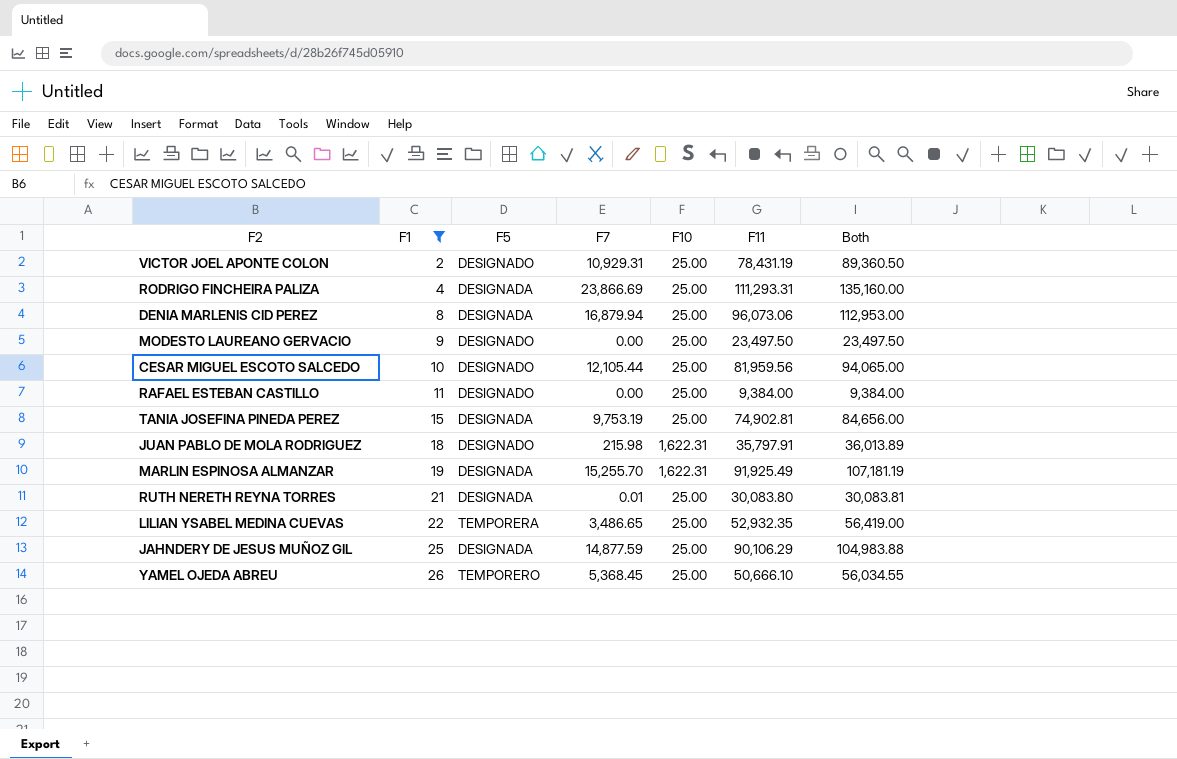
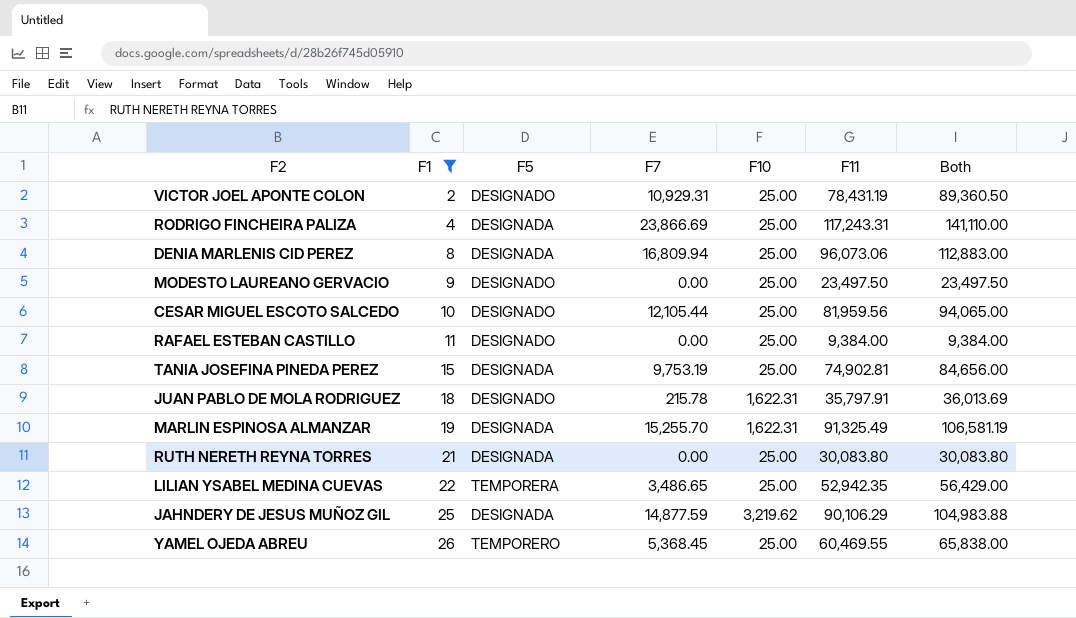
RODRIGO FINCHEIRA PALIZA | F11: 111,293.31 -> 117,243.31
RODRIGO FINCHEIRA PALIZA | Both: 135,160.00 -> 141,110.00
DENIA MARLENIS CID PEREZ | F7: 16,879.94 -> 16,809.94
DENIA MARLENIS CID PEREZ | Both: 112,953.00 -> 112,883.00
JUAN PABLO DE MOLA RODRIGUEZ | F7: 215.98 -> 215.78
JUAN PABLO DE MOLA RODRIGUEZ | Both: 36,013.89 -> 36,013.69
MARLIN ESPINOSA ALMANZAR | F11: 91,925.49 -> 91,325.49
MARLIN ESPINOSA ALMANZAR | Both: 107,181.19 -> 106,581.19
RUTH NERETH REYNA TORRES | F7: 0.01 -> 0.00
RUTH NERETH REYNA TORRES | Both: 30,083.81 -> 30,083.80
LILIAN YSABEL MEDINA CUEVAS | F11: 52,932.35 -> 52,942.35
LILIAN YSABEL MEDINA CUEVAS | Both: 56,419.00 -> 56,429.00
JAHNDERY DE JESUS MUÑOZ GIL | F10: 25.00 -> 3,219.62
YAMEL OJEDA ABREU | F11: 50,666.10 -> 60,469.55
YAMEL OJEDA ABREU | Both: 56,034.55 -> 65,838.00

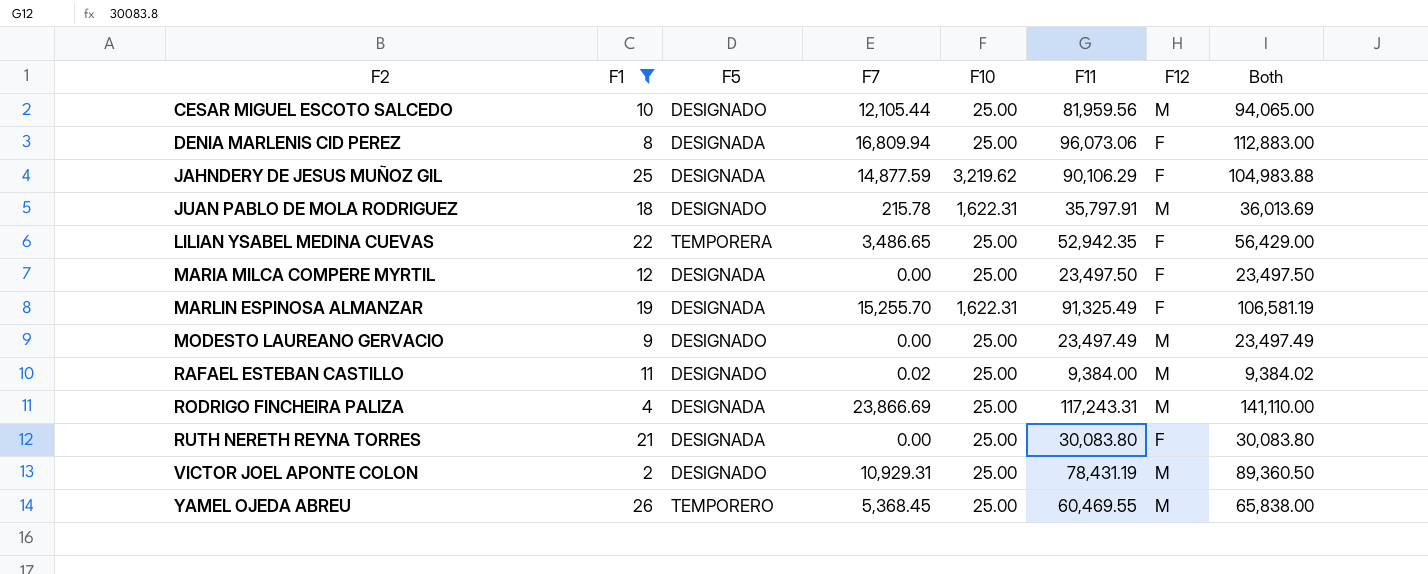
row order: F1 ascending -> F2 ascending
column F12 | position: none -> 7
row TANIA JOSEFINA PINEDA PEREZ: 15 | DESIGNADA | 9,753.19 | 25.00 | 74,902.81 | 84,656.00 -> none
row MARIA MILCA COMPERE MYRTIL: none -> 12 | DESIGNADA | 0.00 | 25.00 | 23,497.50 | F | 23,497.50
MODESTO LAUREANO GERVACIO | F11: 23,497.50 -> 23,497.49
MODESTO LAUREANO GERVACIO | Both: 23,497.50 -> 23,497.49
RAFAEL ESTEBAN CASTILLO | F7: 0.00 -> 0.02
RAFAEL ESTEBAN CASTILLO | Both: 9,384.00 -> 9,384.02

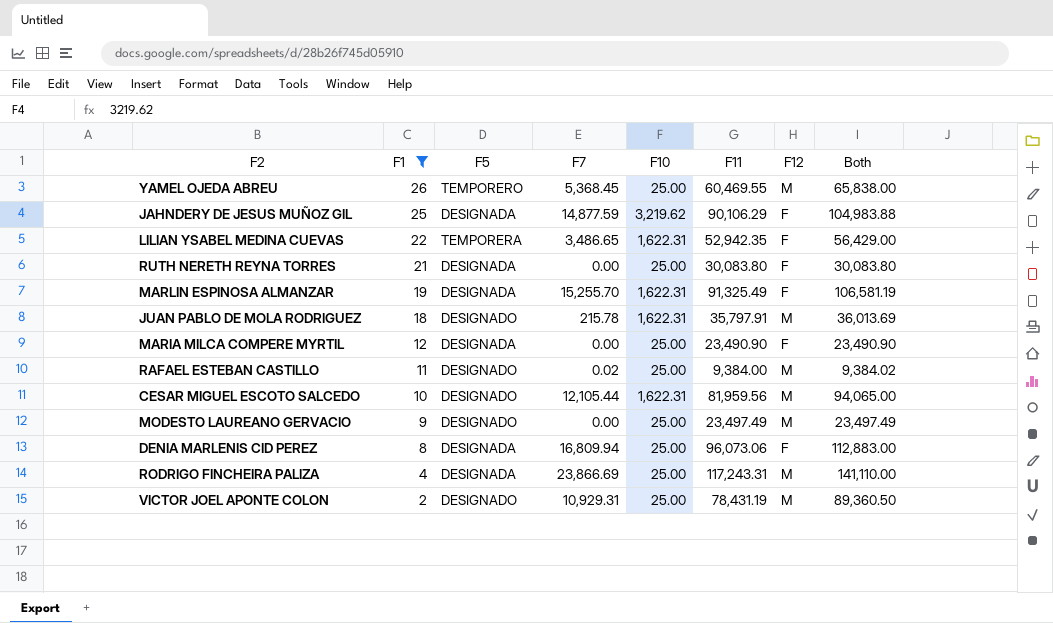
row order: F2 ascending -> F1 descending
LILIAN YSABEL MEDINA CUEVAS | F10: 25.00 -> 1,622.31
MARIA MILCA COMPERE MYRTIL | F11: 23,497.50 -> 23,490.90
MARIA MILCA COMPERE MYRTIL | Both: 23,497.50 -> 23,490.90
CESAR MIGUEL ESCOTO SALCEDO | F10: 25.00 -> 1,622.31

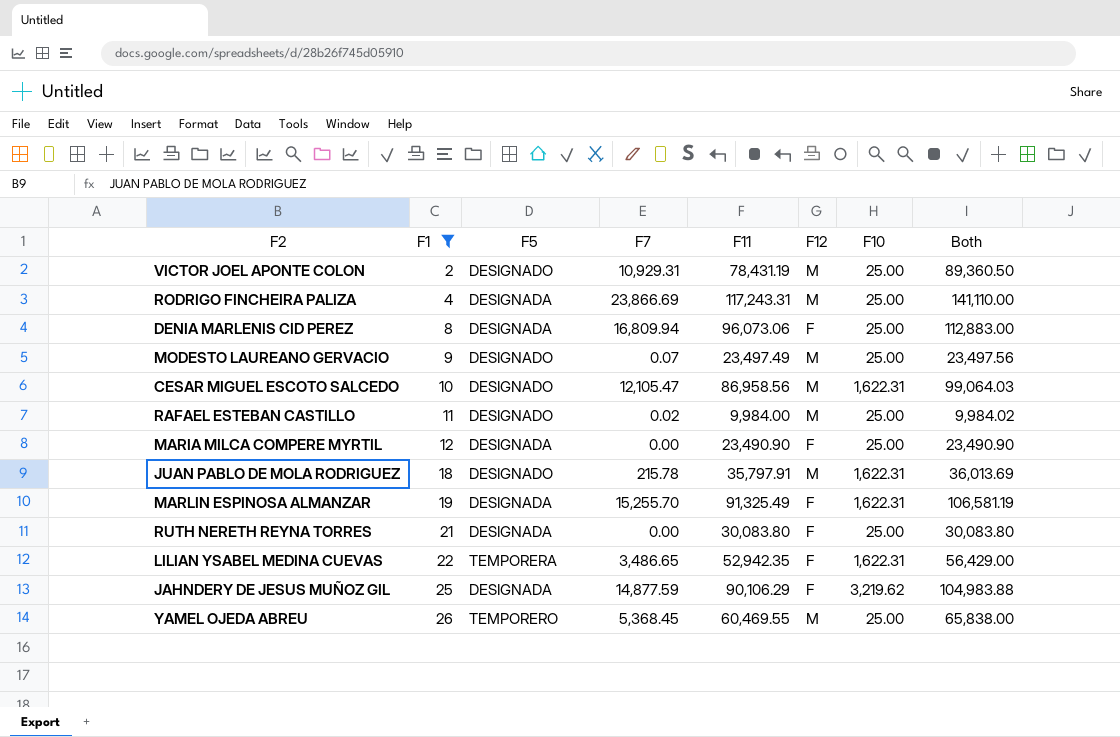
row order: F1 descending -> F1 ascending
column F10 | position: 5 -> 7
MODESTO LAUREANO GERVACIO | F7: 0.00 -> 0.07
MODESTO LAUREANO GERVACIO | Both: 23,497.49 -> 23,497.56
CESAR MIGUEL ESCOTO SALCEDO | F7: 12,105.44 -> 12,105.47
CESAR MIGUEL ESCOTO SALCEDO | F11: 81,959.56 -> 86,958.56
CESAR MIGUEL ESCOTO SALCEDO | Both: 94,065.00 -> 99,064.03
RAFAEL ESTEBAN CASTILLO | F11: 9,384.00 -> 9,984.00
RAFAEL ESTEBAN CASTILLO | Both: 9,384.02 -> 9,984.02

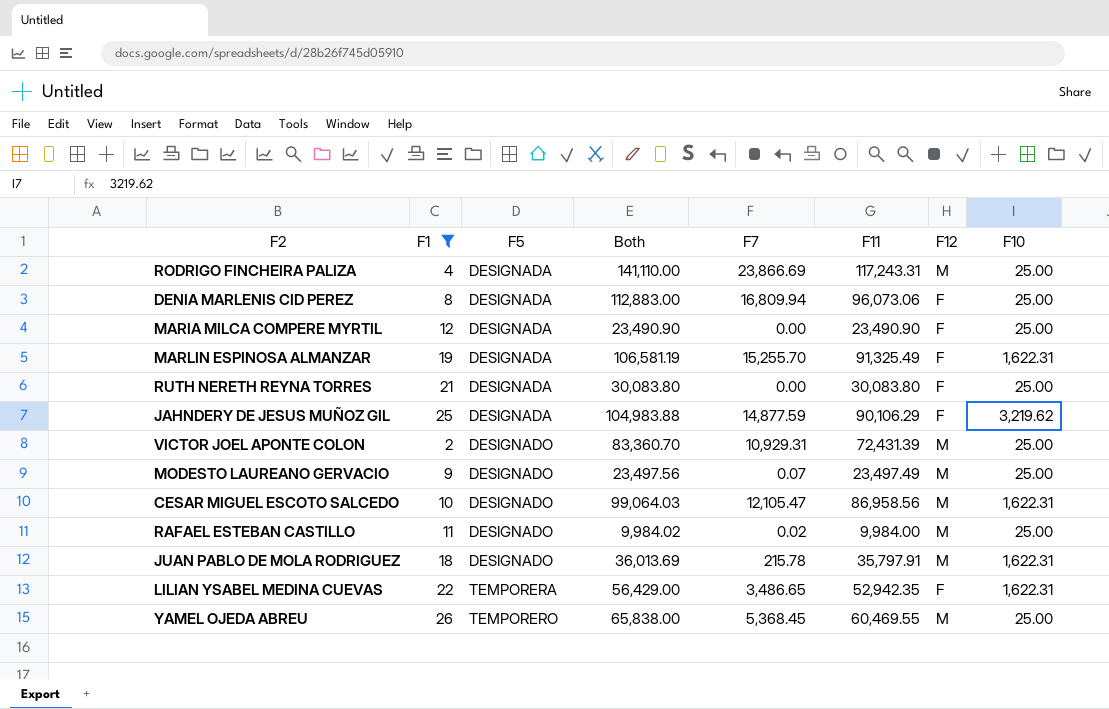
row order: F1 ascending -> F5 ascending
column Both | position: 8 -> 4
VICTOR JOEL APONTE COLON | Both: 89,360.50 -> 83,360.70
VICTOR JOEL APONTE COLON | F11: 78,431.19 -> 72,431.39

